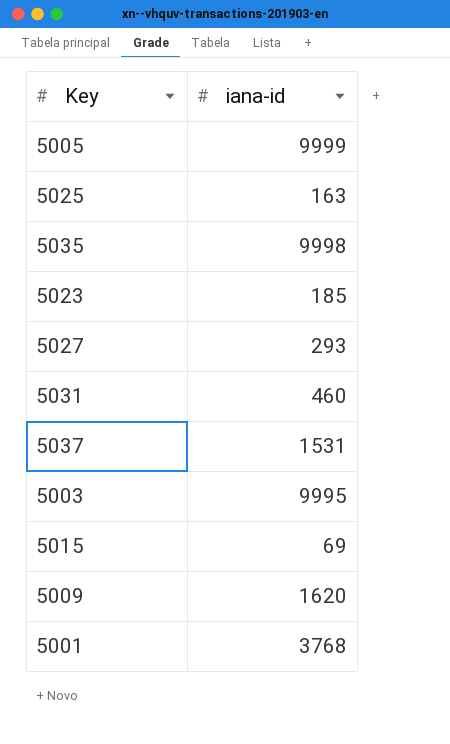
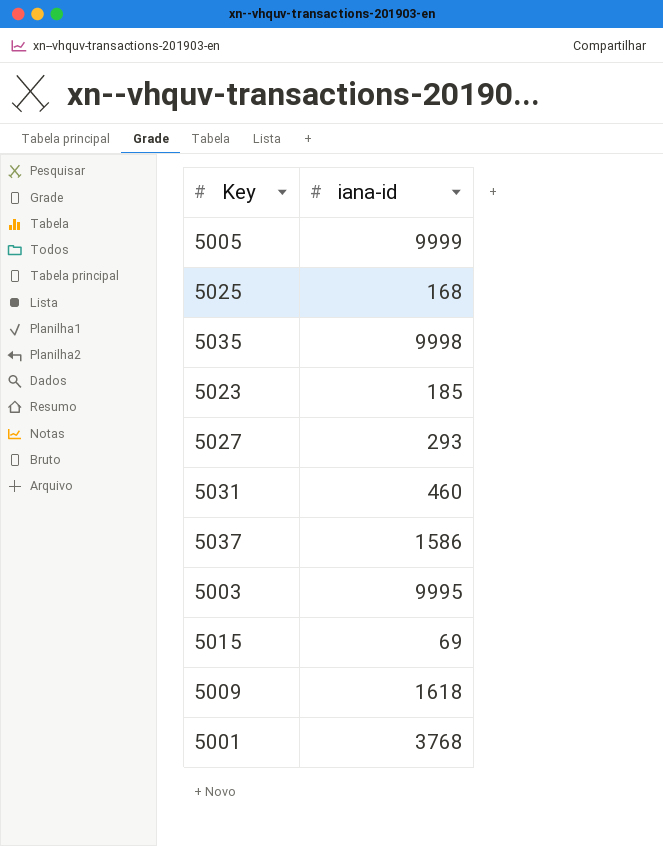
5025 | iana-id: 163 -> 168
5037 | iana-id: 1531 -> 1586
5009 | iana-id: 1620 -> 1618

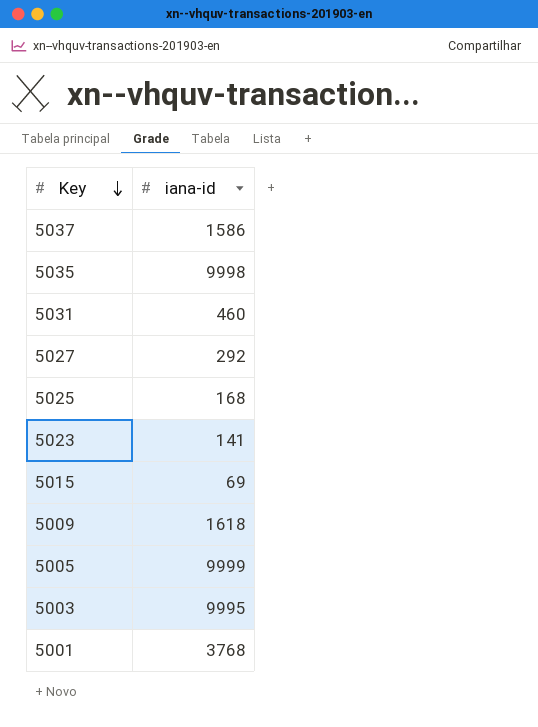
row order: none -> Key descending
5027 | iana-id: 293 -> 292
5023 | iana-id: 185 -> 141

